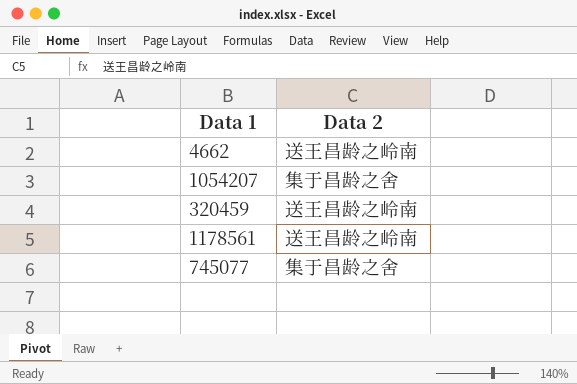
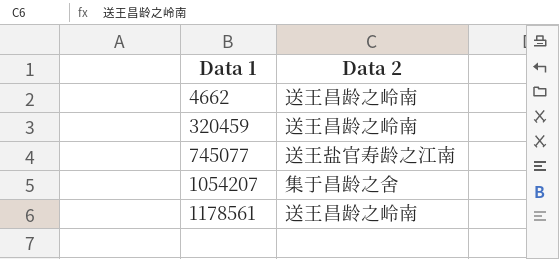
row order: none -> Data 1 ascending
745077 | Data 2: 集于昌龄之舍 -> 送王盐官寿龄之江南

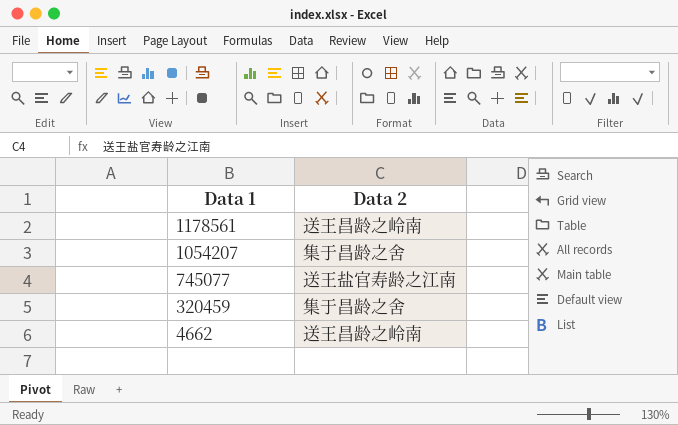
row order: Data 1 ascending -> Data 1 descending
320459 | Data 2: 送王昌龄之岭南 -> 集于昌龄之舍

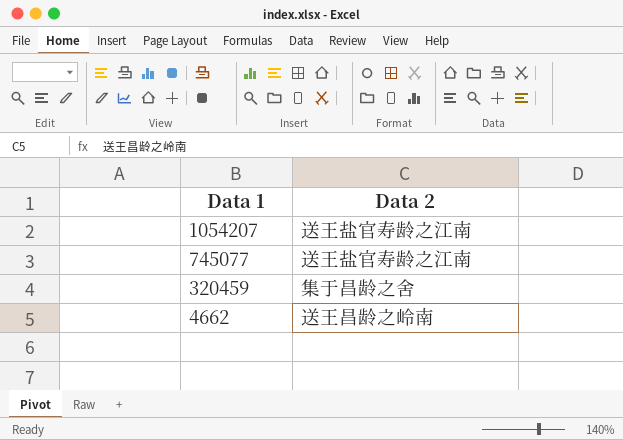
row 1178561: 送王昌龄之岭南 -> none
1054207 | Data 2: 集于昌龄之舍 -> 送王盐官寿龄之江南

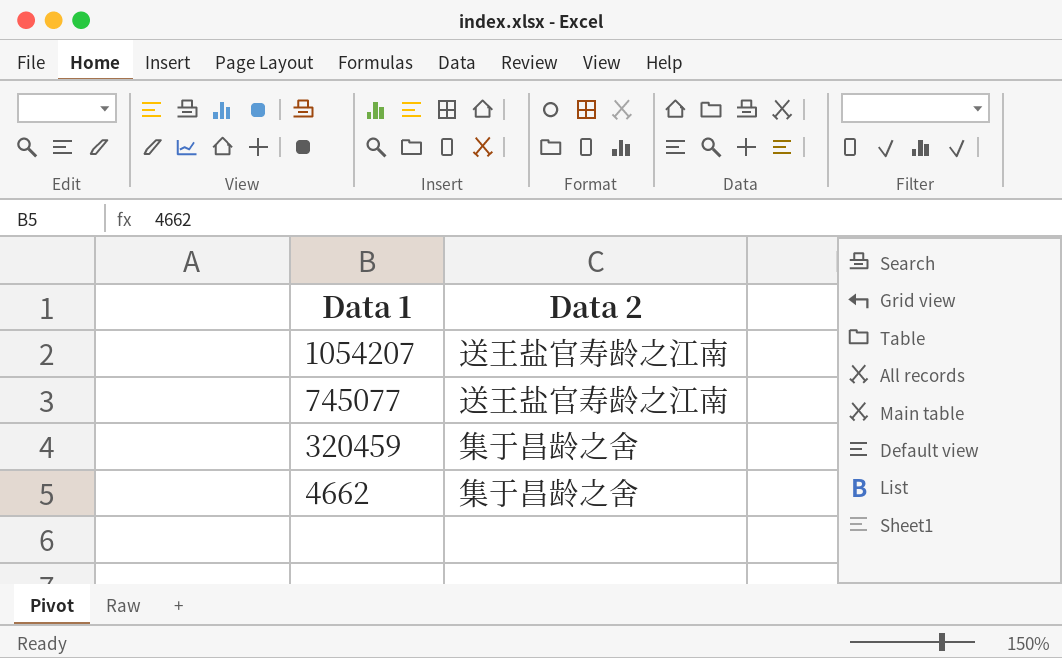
4662 | Data 2: 送王昌龄之岭南 -> 集于昌龄之舍

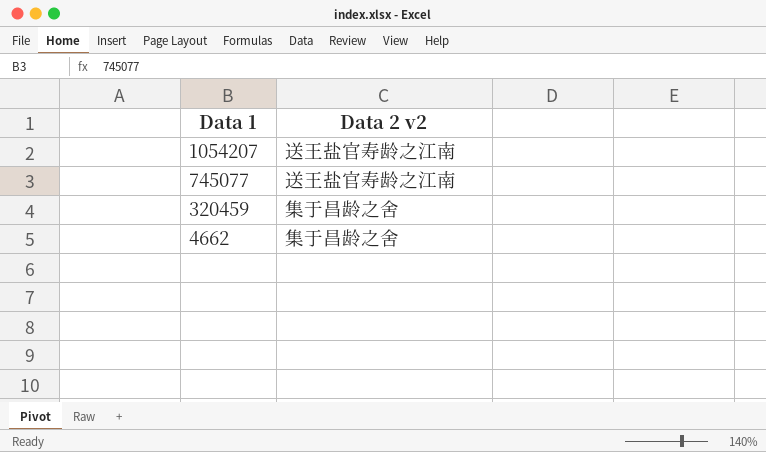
column name: Data 2 -> Data 2 v2

